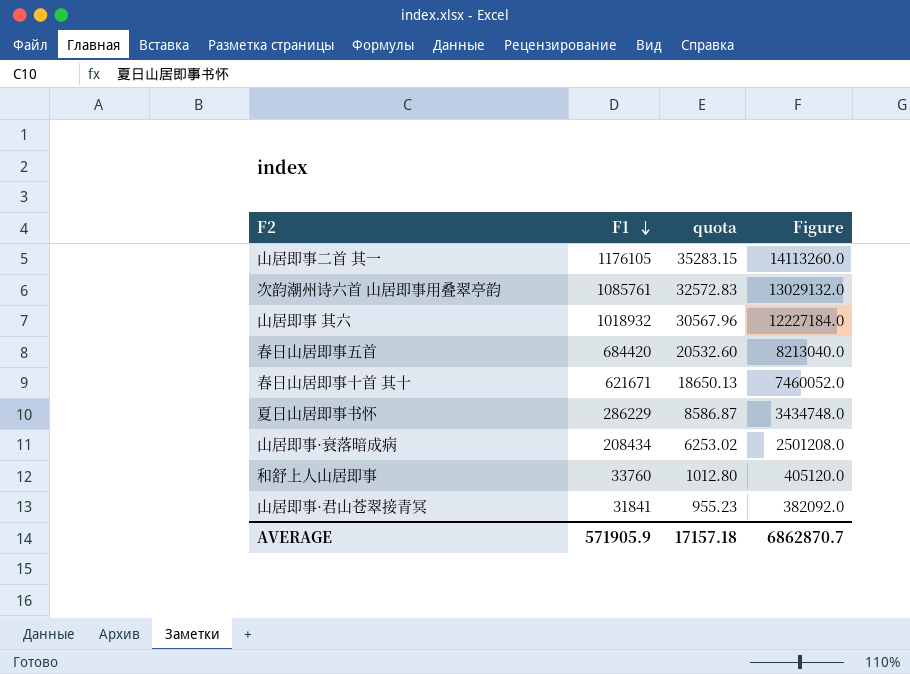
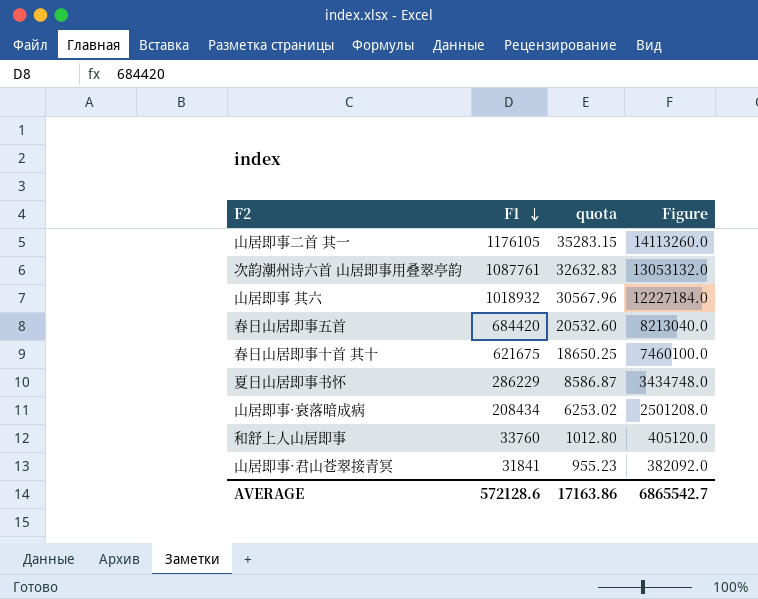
次韵潮州诗六首 山居即事用叠翠亭韵 | F1: 1085761 -> 1087761
次韵潮州诗六首 山居即事用叠翠亭韵 | quota: 32572.83 -> 32632.83
次韵潮州诗六首 山居即事用叠翠亭韵 | Figure: 13029132.0 -> 13053132.0
春日山居即事十首 其十 | F1: 621671 -> 621675
春日山居即事十首 其十 | quota: 18650.13 -> 18650.25
春日山居即事十首 其十 | Figure: 7460052.0 -> 7460100.0
AVERAGE | F1: 571905.9 -> 572128.6
AVERAGE | quota: 17157.18 -> 17163.86
AVERAGE | Figure: 6862870.7 -> 6865542.7

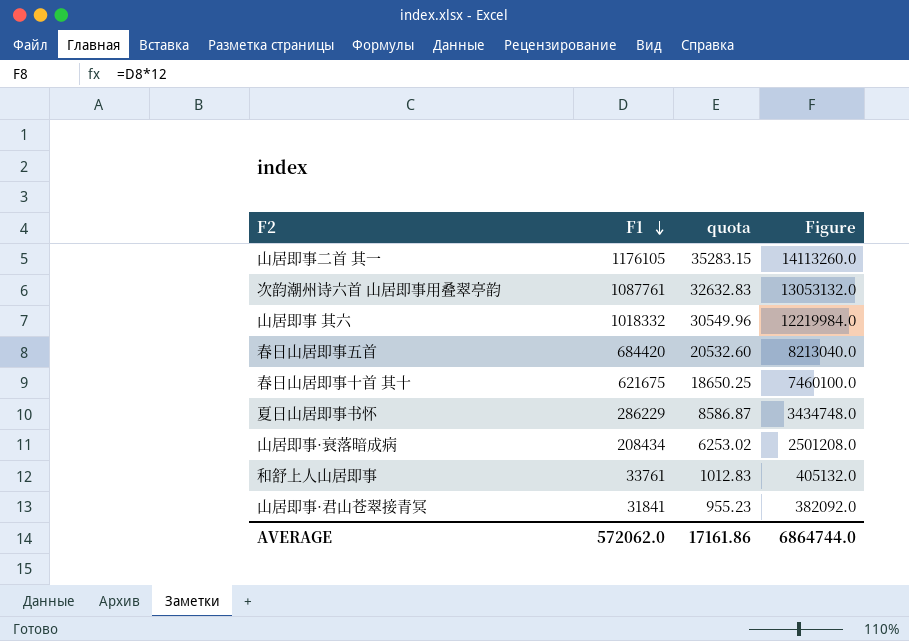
山居即事 其六 | F1: 1018932 -> 1018332
山居即事 其六 | quota: 30567.96 -> 30549.96
山居即事 其六 | Figure: 12227184.0 -> 12219984.0
和舒上人山居即事 | F1: 33760 -> 33761
和舒上人山居即事 | quota: 1012.80 -> 1012.83
和舒上人山居即事 | Figure: 405120.0 -> 405132.0
AVERAGE | F1: 572128.6 -> 572062.0
AVERAGE | quota: 17163.86 -> 17161.86
AVERAGE | Figure: 6865542.7 -> 6864744.0

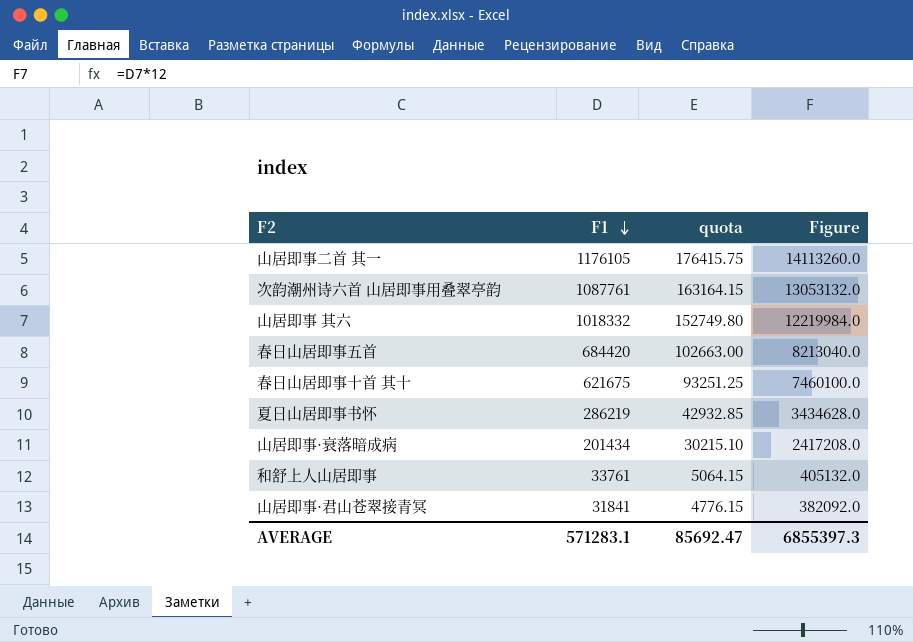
column quota | formula: [F1] * 0.03 -> [F1] * 0.15
夏日山居即事书怀 | F1: 286229 -> 286219
夏日山居即事书怀 | Figure: 3434748.0 -> 3434628.0
山居即事·衰落暗成病 | F1: 208434 -> 201434
山居即事·衰落暗成病 | Figure: 2501208.0 -> 2417208.0
AVERAGE | F1: 572062.0 -> 571283.1
AVERAGE | quota: 17161.86 -> 85692.47
AVERAGE | Figure: 6864744.0 -> 6855397.3

